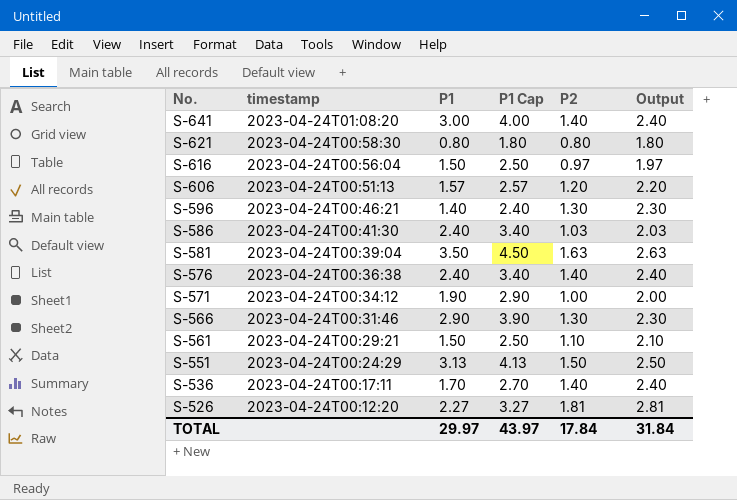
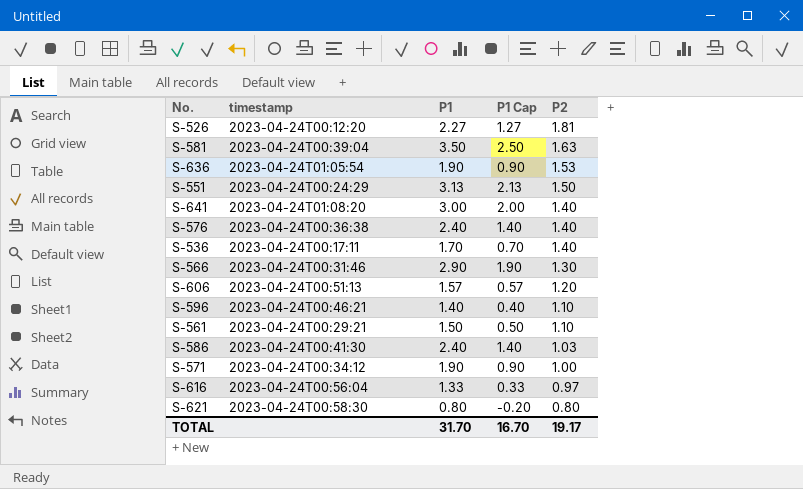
row order: No. descending -> P2 descending
column Output | formula: [P2] + 1 -> none
column P1 Cap | formula: [P1] + 1 -> [P1] - 1
row S-636: none -> 2023-04-24T01:05:54 | 1.90 | 0.90 | 1.53
S-596 | P2: 1.30 -> 1.10
S-616 | P1: 1.50 -> 1.33
TOTAL | P1: 29.97 -> 31.70
TOTAL | P1 Cap: 43.97 -> 16.70
TOTAL | P2: 17.84 -> 19.17

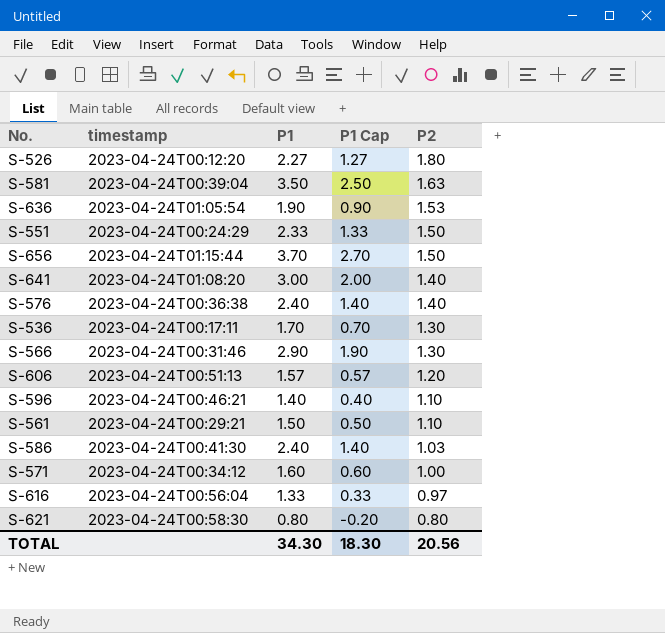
S-526 | P2: 1.81 -> 1.80
S-551 | P1: 3.13 -> 2.33
S-551 | P1 Cap: 2.13 -> 1.33
row S-656: none -> 2023-04-24T01:15:44 | 3.70 | 2.70 | 1.50
S-536 | P2: 1.40 -> 1.30
S-571 | P1: 1.90 -> 1.60
S-571 | P1 Cap: 0.90 -> 0.60
TOTAL | P1: 31.70 -> 34.30
TOTAL | P1 Cap: 16.70 -> 18.30
TOTAL | P2: 19.17 -> 20.56

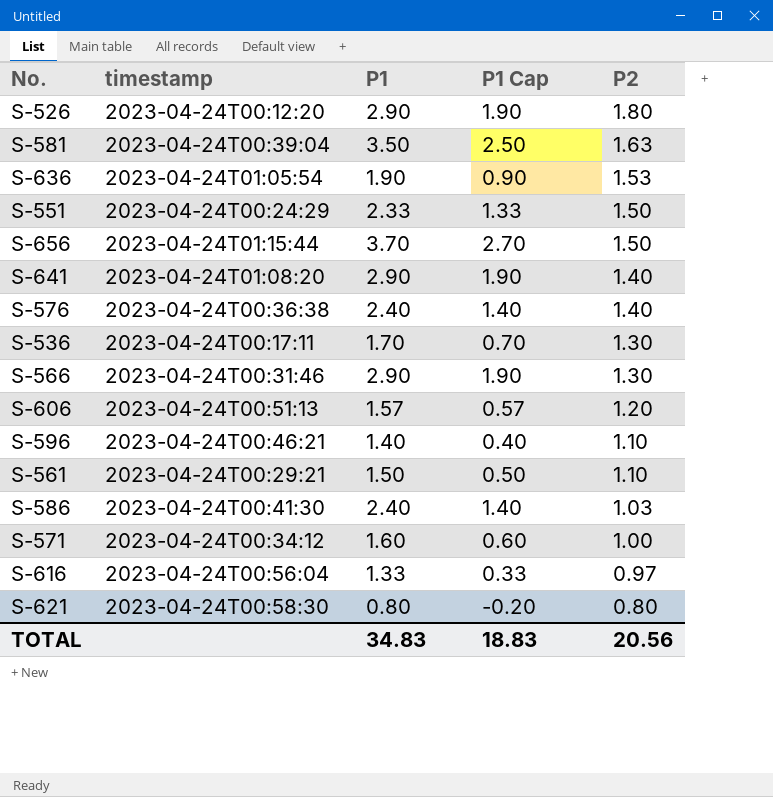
S-526 | P1: 2.27 -> 2.90
S-526 | P1 Cap: 1.27 -> 1.90
S-641 | P1: 3.00 -> 2.90
S-641 | P1 Cap: 2.00 -> 1.90
TOTAL | P1: 34.30 -> 34.83
TOTAL | P1 Cap: 18.30 -> 18.83

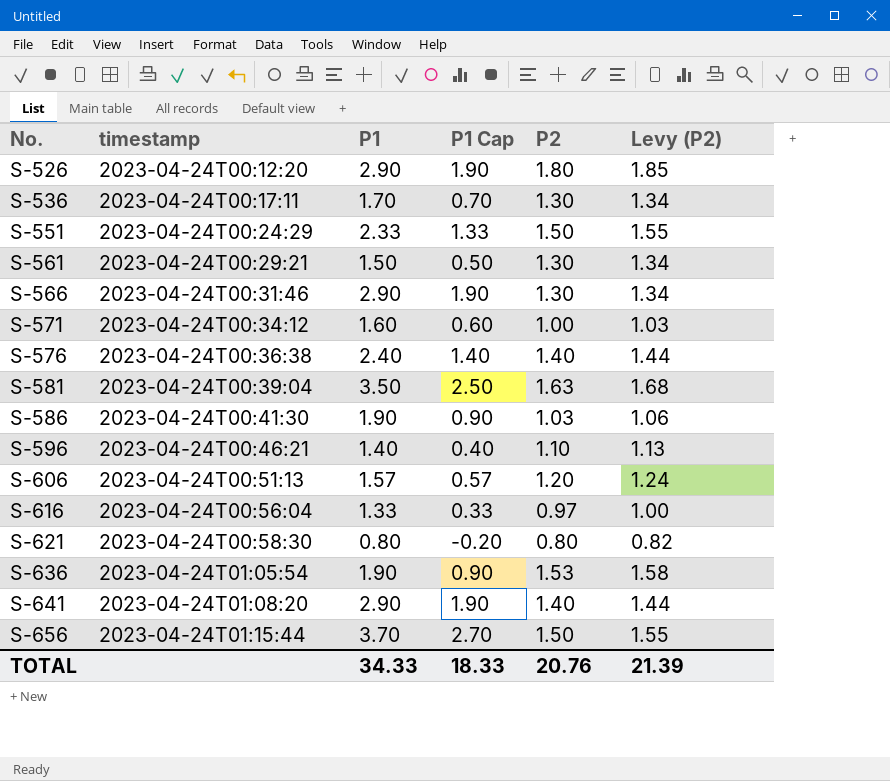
row order: P2 descending -> No. ascending
column Levy (P2) | formula: none -> [P2] * 1.03
S-561 | P2: 1.10 -> 1.30
S-586 | P1: 2.40 -> 1.90
S-586 | P1 Cap: 1.40 -> 0.90
TOTAL | P1: 34.83 -> 34.33
TOTAL | P1 Cap: 18.83 -> 18.33
TOTAL | P2: 20.56 -> 20.76

